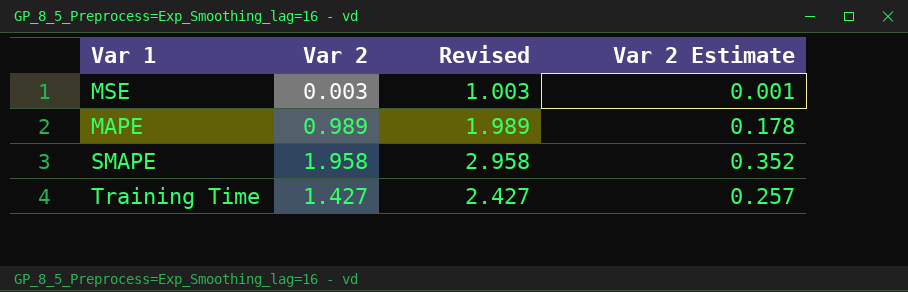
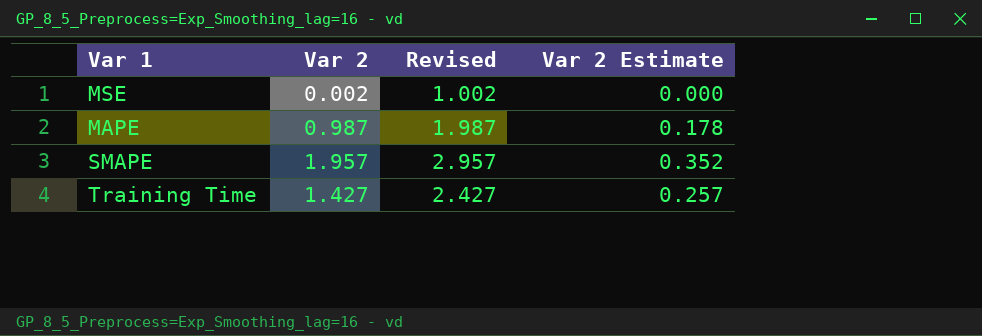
MSE | Var 2: 0.003 -> 0.002
MSE | Revised: 1.003 -> 1.002
MSE | Var 2 Estimate: 0.001 -> 0.000
MAPE | Var 2: 0.989 -> 0.987
MAPE | Revised: 1.989 -> 1.987
SMAPE | Var 2: 1.958 -> 1.957
SMAPE | Revised: 2.958 -> 2.957

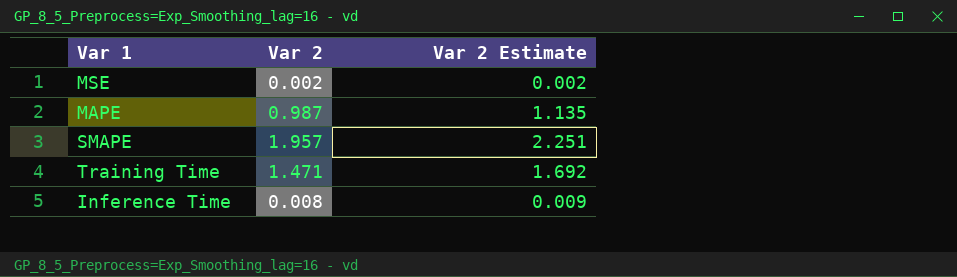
column Revised | formula: [Var 2] + 1 -> none
column Var 2 Estimate | formula: [Var 2] * 0.18 -> [Var 2] * 1.15
Training Time | Var 2: 1.427 -> 1.471
row Inference Time: none -> 0.008 | 0.009

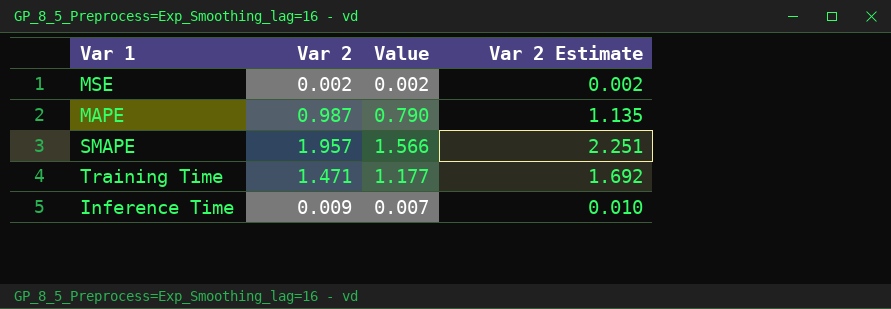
column Value | formula: none -> [Var 2] * 0.8
Inference Time | Var 2: 0.008 -> 0.009
Inference Time | Var 2 Estimate: 0.009 -> 0.010

